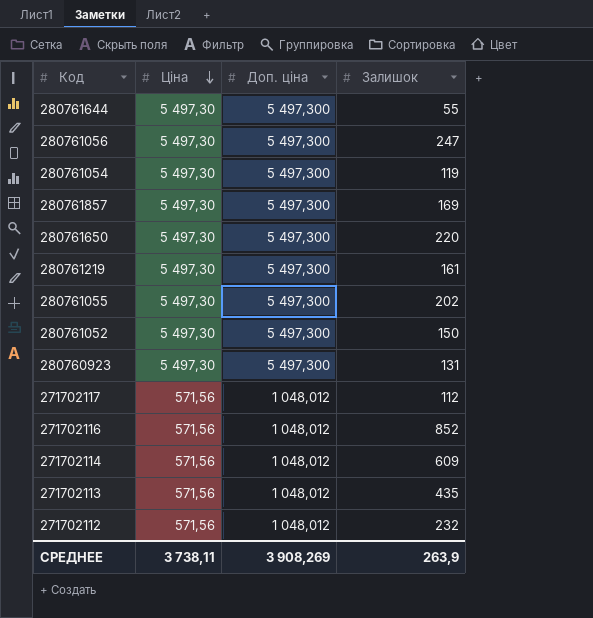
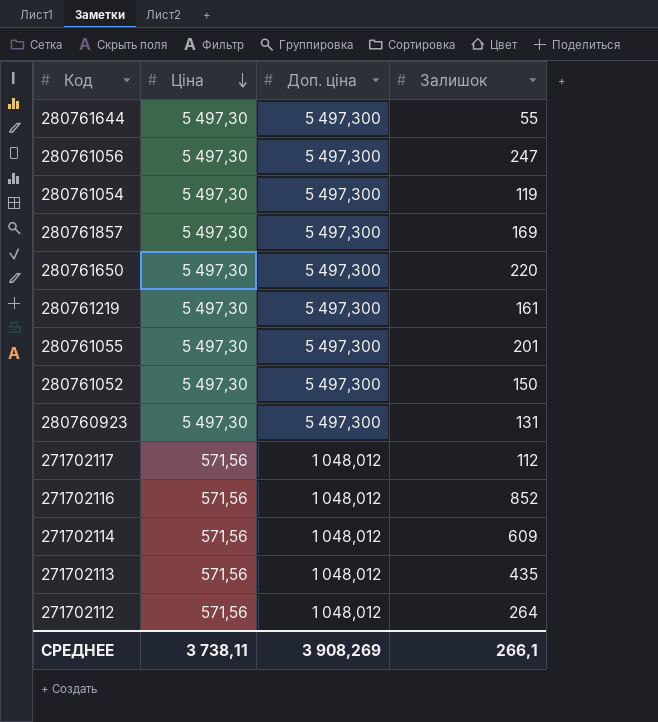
280761055 | Залишок: 202 -> 201
271702112 | Залишок: 232 -> 264
СРЕДНЕЕ | Залишок: 263,9 -> 266,1

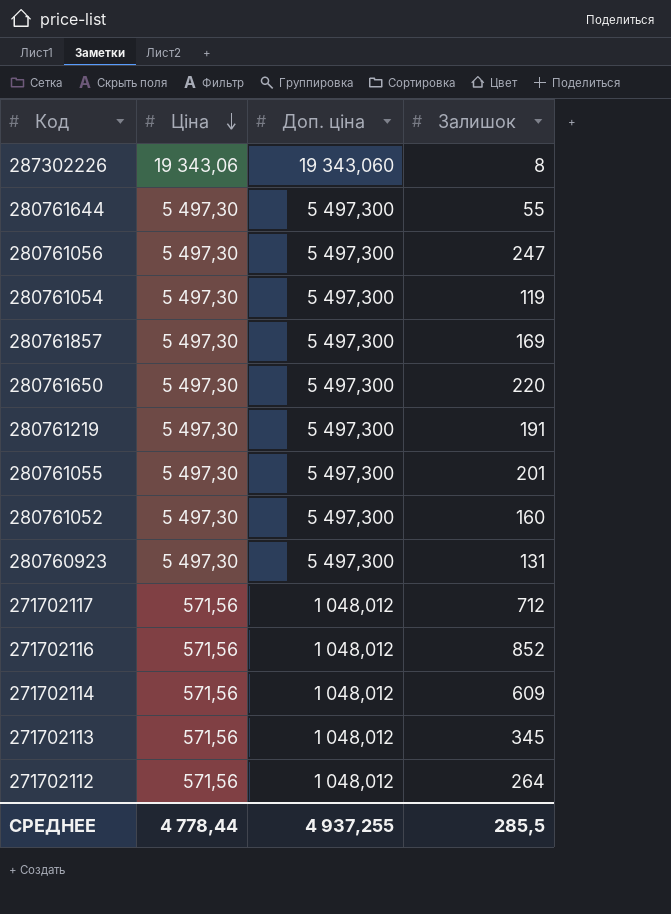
row 287302226: none -> 19 343,06 | 19 343,060 | 8
280761219 | Залишок: 161 -> 191
280761052 | Залишок: 150 -> 160
271702117 | Залишок: 112 -> 712
271702113 | Залишок: 435 -> 345
СРЕДНЕЕ | Ціна: 3 738,11 -> 4 778,44
СРЕДНЕЕ | Доп. ціна: 3 908,269 -> 4 937,255
СРЕДНЕЕ | Залишок: 266,1 -> 285,5

